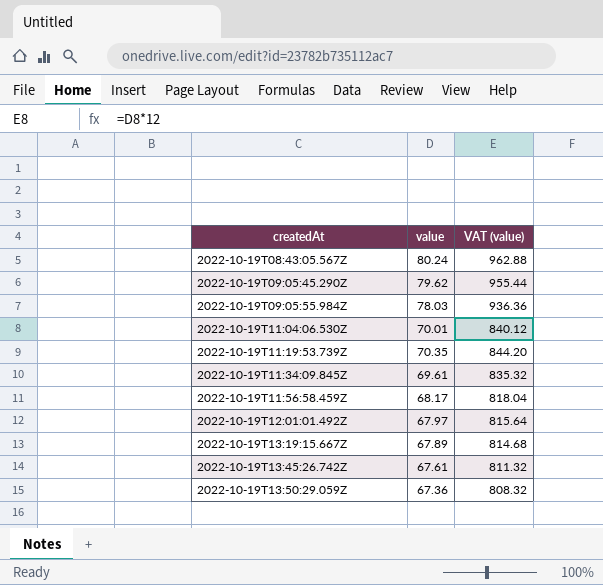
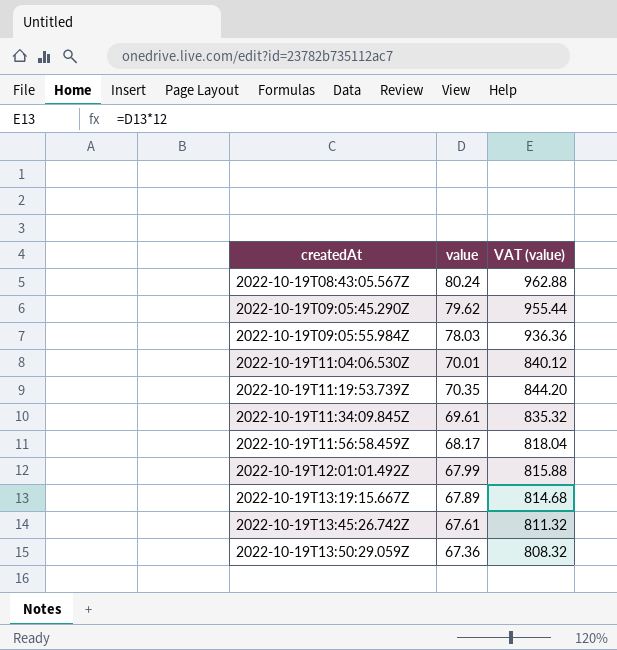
2022-10-19T12:01:01.492Z | value: 67.97 -> 67.99
2022-10-19T12:01:01.492Z | VAT (value): 815.64 -> 815.88

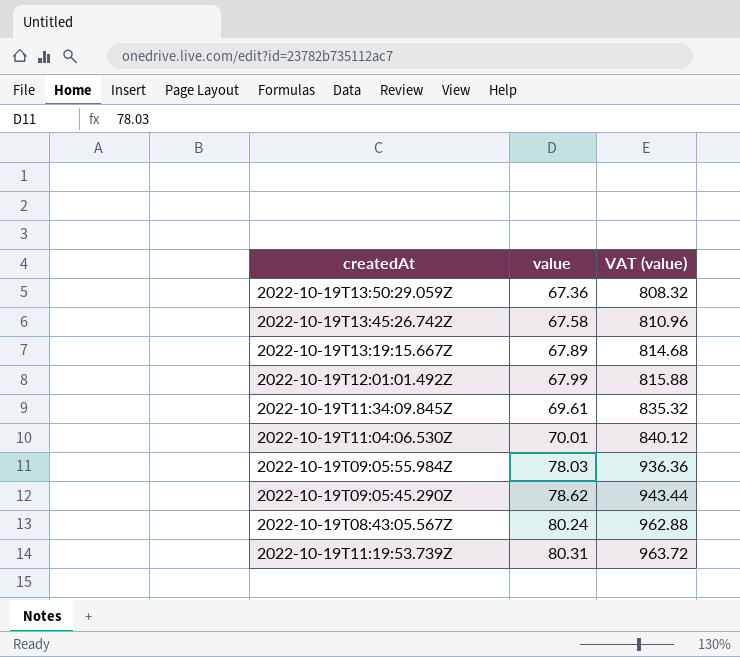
row order: createdAt ascending -> value ascending
row 2022-10-19T11:56:58.459Z: 68.17 | 818.04 -> none
2022-10-19T13:45:26.742Z | value: 67.61 -> 67.58
2022-10-19T13:45:26.742Z | VAT (value): 811.32 -> 810.96
2022-10-19T09:05:45.290Z | value: 79.62 -> 78.62
2022-10-19T09:05:45.290Z | VAT (value): 955.44 -> 943.44
2022-10-19T11:19:53.739Z | value: 70.35 -> 80.31
2022-10-19T11:19:53.739Z | VAT (value): 844.20 -> 963.72

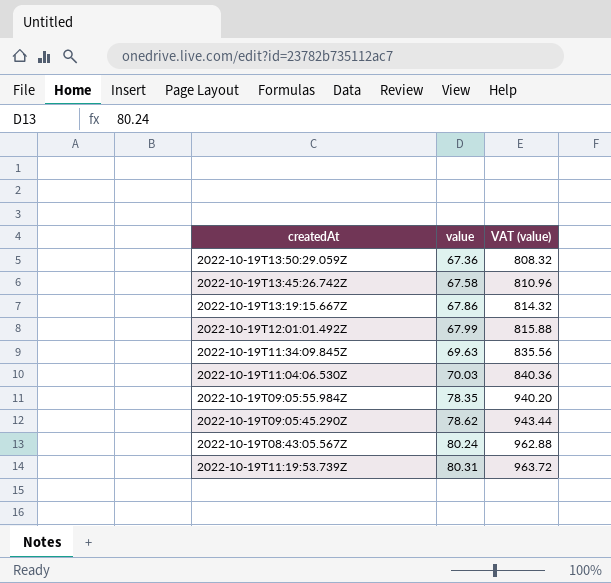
2022-10-19T13:19:15.667Z | value: 67.89 -> 67.86
2022-10-19T13:19:15.667Z | VAT (value): 814.68 -> 814.32
2022-10-19T11:34:09.845Z | value: 69.61 -> 69.63
2022-10-19T11:34:09.845Z | VAT (value): 835.32 -> 835.56
2022-10-19T11:04:06.530Z | value: 70.01 -> 70.03
2022-10-19T11:04:06.530Z | VAT (value): 840.12 -> 840.36
2022-10-19T09:05:55.984Z | value: 78.03 -> 78.35
2022-10-19T09:05:55.984Z | VAT (value): 936.36 -> 940.20

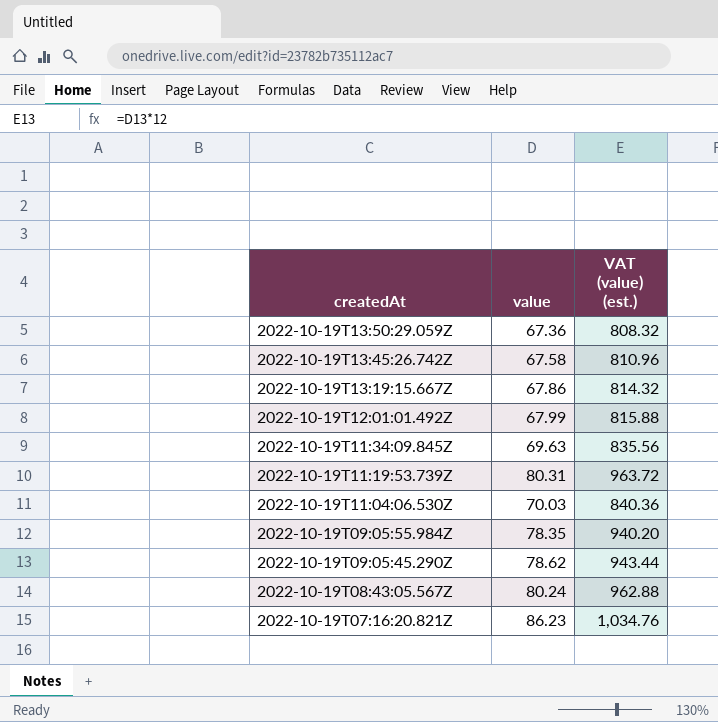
row order: value ascending -> createdAt descending
column name: VAT (value) -> VAT (value) (est.)
row 2022-10-19T07:16:20.821Z: none -> 86.23 | 1,034.76

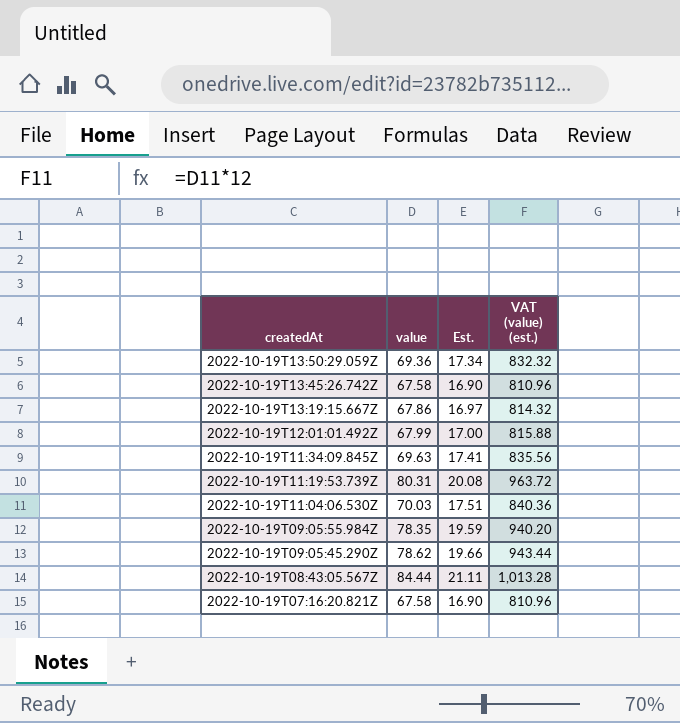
column Est. | formula: none -> [value] * 0.25
2022-10-19T13:50:29.059Z | value: 67.36 -> 69.36
2022-10-19T13:50:29.059Z | VAT (value) (est.): 808.32 -> 832.32
2022-10-19T08:43:05.567Z | value: 80.24 -> 84.44
2022-10-19T08:43:05.567Z | VAT (value) (est.): 962.88 -> 1,013.28
2022-10-19T07:16:20.821Z | value: 86.23 -> 67.58
2022-10-19T07:16:20.821Z | VAT (value) (est.): 1,034.76 -> 810.96

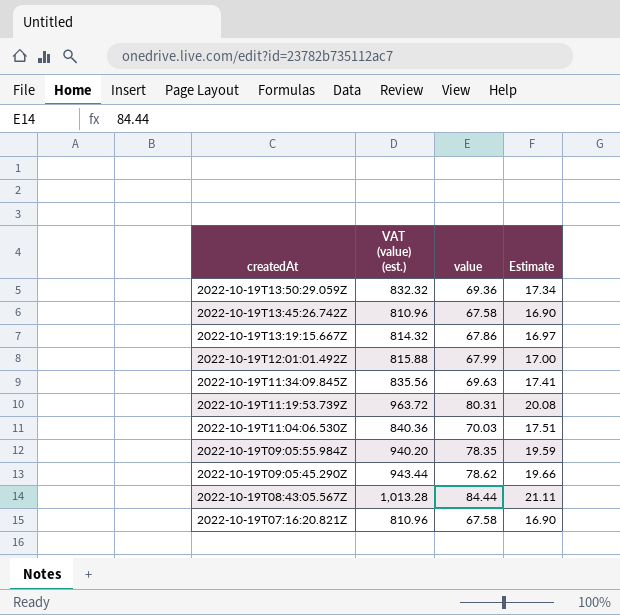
column VAT (value) (est.) | position: 4 -> 2
column name: Est. -> Estimate

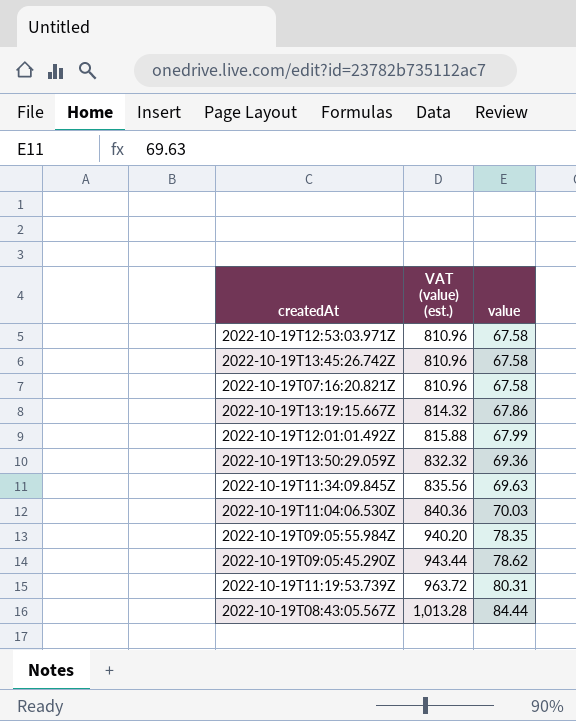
row order: createdAt descending -> VAT (value) (est.) ascending
column Estimate | formula: [value] * 0.25 -> none
row 2022-10-19T12:53:03.971Z: none -> 810.96 | 67.58

